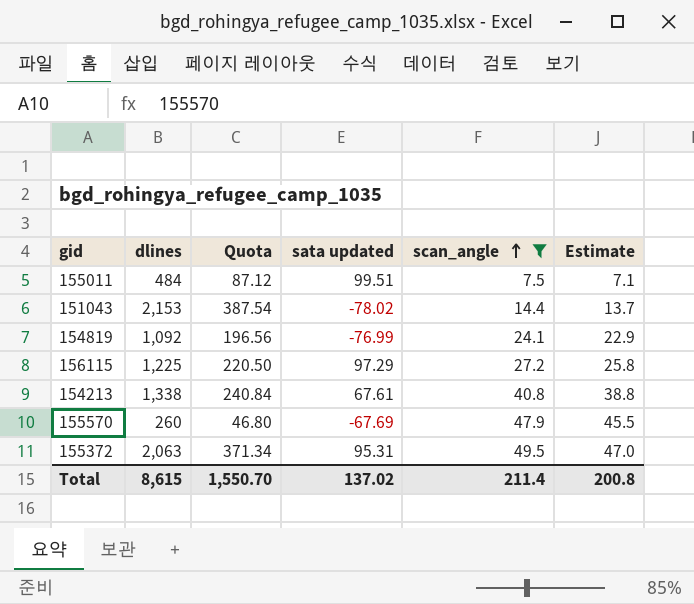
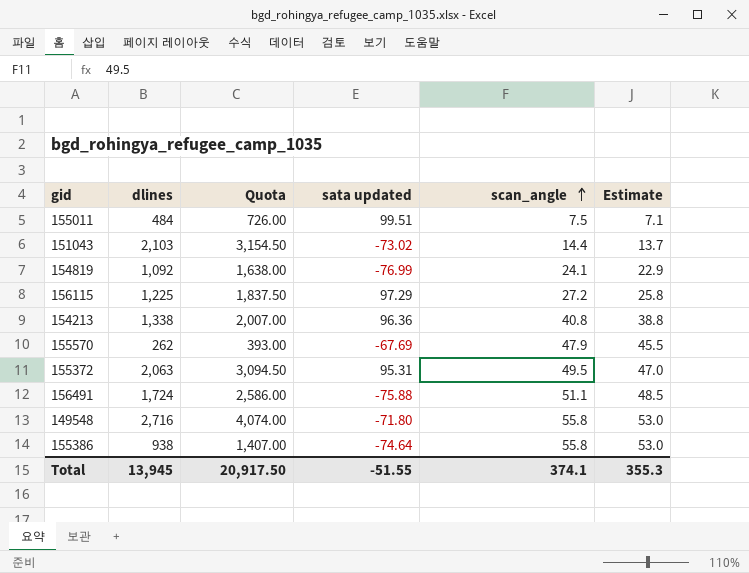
filter: scan_angle <= 49.5 -> none
column Quota | formula: [dlines] * 0.18 -> [dlines] * 1.5
151043 | dlines: 2,153 -> 2,103
151043 | sata updated: -78.02 -> -73.02
154213 | sata updated: 67.61 -> 96.36
155570 | dlines: 260 -> 262
Total | dlines: 8,615 -> 13,945
Total | Quota: 1,550.70 -> 20,917.50
Total | sata updated: 137.02 -> -51.55
Total | scan_angle: 211.4 -> 374.1
Total | Estimate: 200.8 -> 355.3

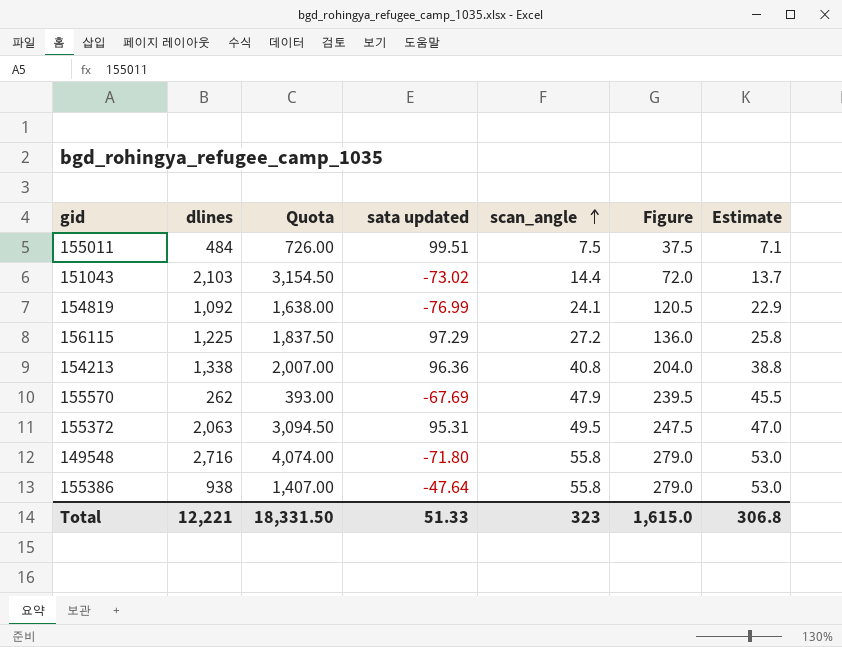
column Figure | formula: none -> [scan_angle] * 5
row 156491: 1,724 | 2,586.00 | -75.88 | 51.1 | 48.5 -> none
155386 | sata updated: -74.64 -> -47.64
Total | dlines: 13,945 -> 12,221
Total | Quota: 20,917.50 -> 18,331.50
Total | sata updated: -51.55 -> 51.33
Total | scan_angle: 374.1 -> 323
Total | Estimate: 355.3 -> 306.8

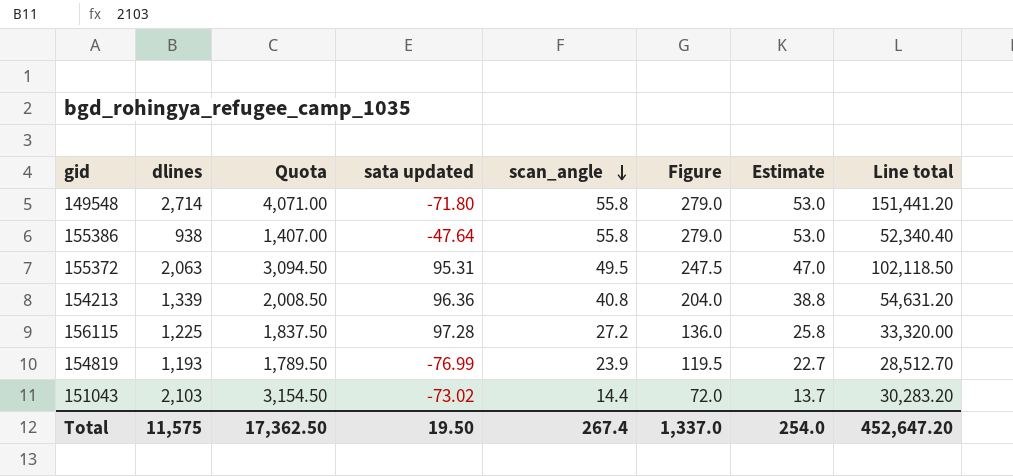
row order: scan_angle ascending -> scan_angle descending
column Line total | formula: none -> [dlines] * [scan_angle]
row 155011: 484 | 726.00 | 99.51 | 7.5 | 37.5 | 7.1 -> none
row 155570: 262 | 393.00 | -67.69 | 47.9 | 239.5 | 45.5 -> none
149548 | dlines: 2,716 -> 2,714
149548 | Quota: 4,074.00 -> 4,071.00
154213 | dlines: 1,338 -> 1,339
154213 | Quota: 2,007.00 -> 2,008.50
156115 | sata updated: 97.29 -> 97.28
154819 | dlines: 1,092 -> 1,193
154819 | Quota: 1,638.00 -> 1,789.50
154819 | scan_angle: 24.1 -> 23.9
154819 | Figure: 120.5 -> 119.5
154819 | Estimate: 22.9 -> 22.7
Total | dlines: 12,221 -> 11,575
Total | Quota: 18,331.50 -> 17,362.50
Total | sata updated: 51.33 -> 19.50
Total | scan_angle: 323 -> 267.4
Total | Figure: 1,615.0 -> 1,337.0
Total | Estimate: 306.8 -> 254.0

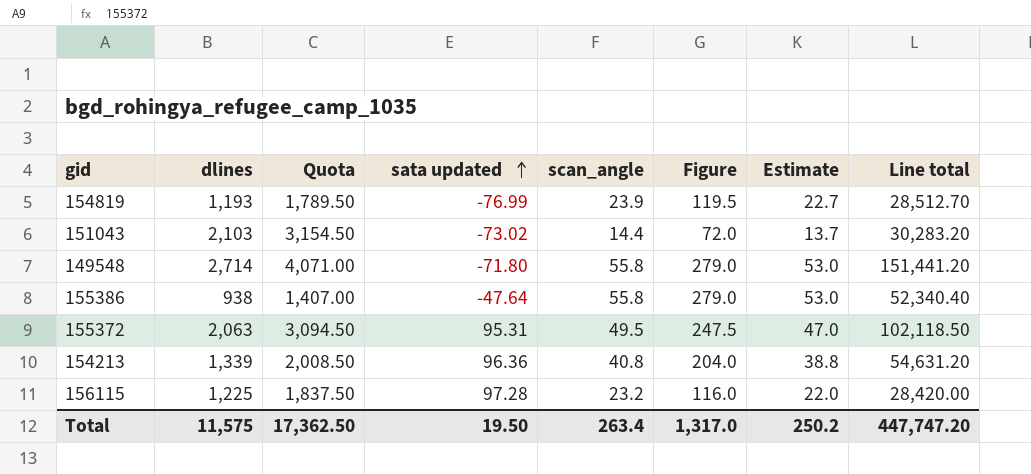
row order: scan_angle descending -> sata updated ascending
156115 | scan_angle: 27.2 -> 23.2
156115 | Figure: 136.0 -> 116.0
156115 | Estimate: 25.8 -> 22.0
156115 | Line total: 33,320.00 -> 28,420.00
Total | scan_angle: 267.4 -> 263.4
Total | Figure: 1,337.0 -> 1,317.0
Total | Estimate: 254.0 -> 250.2
Total | Line total: 452,647.20 -> 447,747.20

